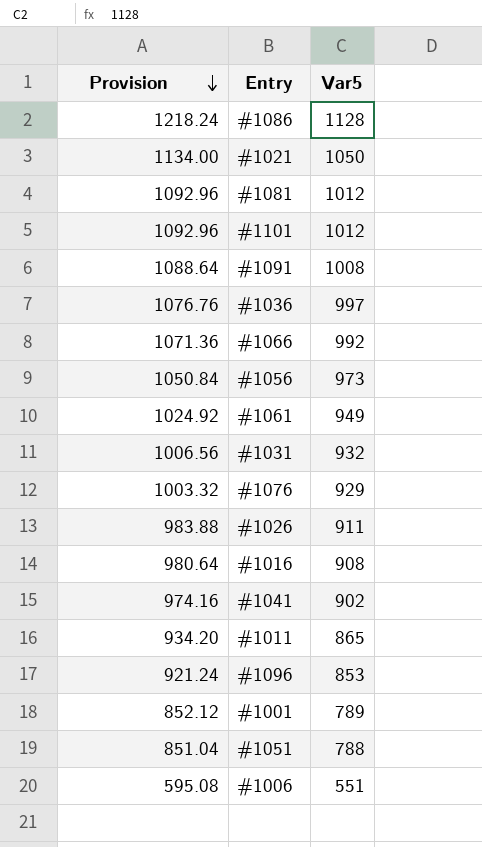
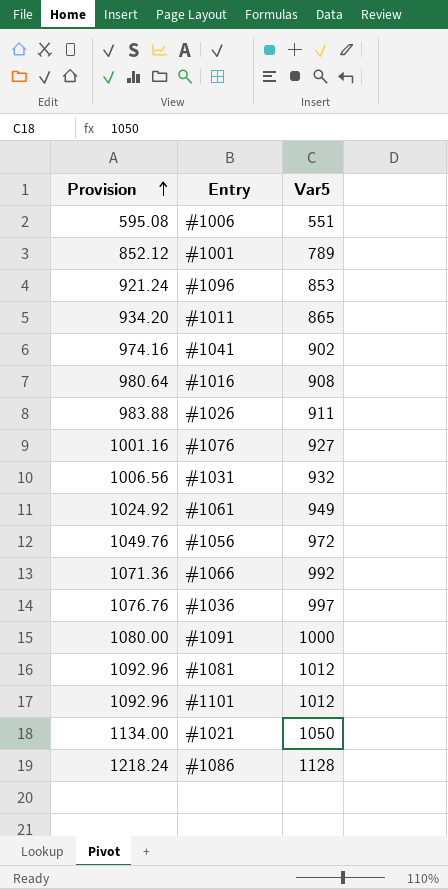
row order: Provision descending -> Provision ascending
row #1051: 851.04 | 788 -> none
#1076 | Provision: 1003.32 -> 1001.16
#1076 | Var5: 929 -> 927
#1056 | Provision: 1050.84 -> 1049.76
#1056 | Var5: 973 -> 972
#1091 | Provision: 1088.64 -> 1080.00
#1091 | Var5: 1008 -> 1000

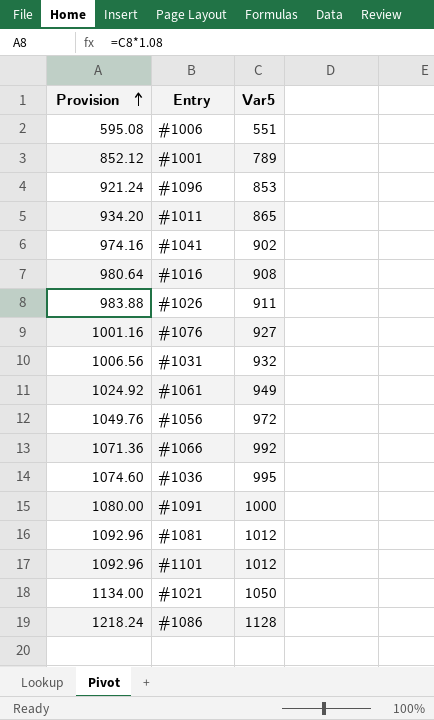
#1036 | Provision: 1076.76 -> 1074.60
#1036 | Var5: 997 -> 995

